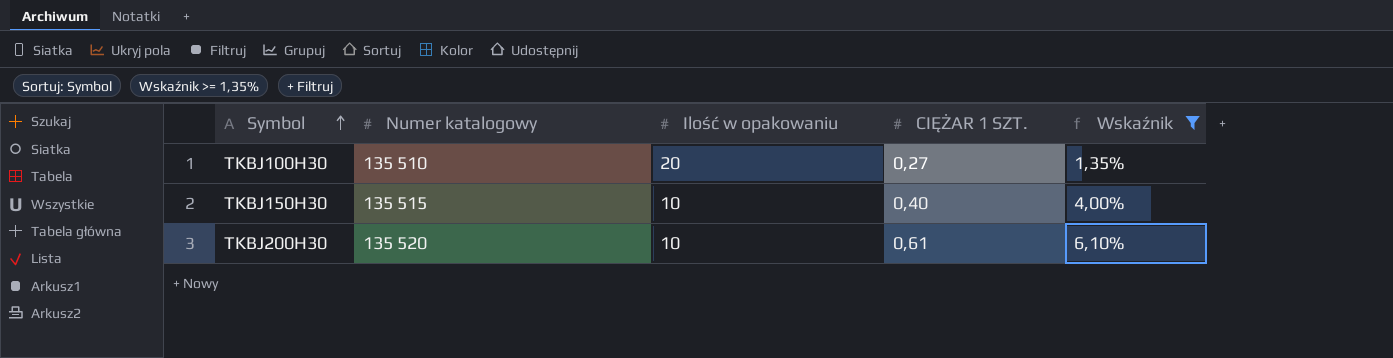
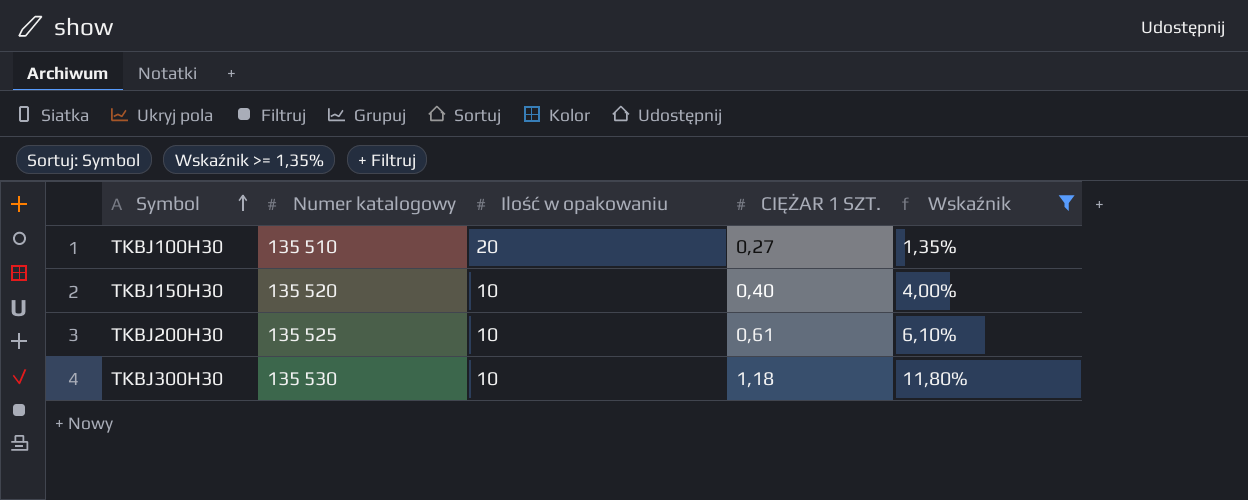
TKBJ150H30 | Numer katalogowy: 135 515 -> 135 520
TKBJ200H30 | Numer katalogowy: 135 520 -> 135 525
row TKBJ300H30: none -> 135 530 | 10 | 1,18 | 11,80%

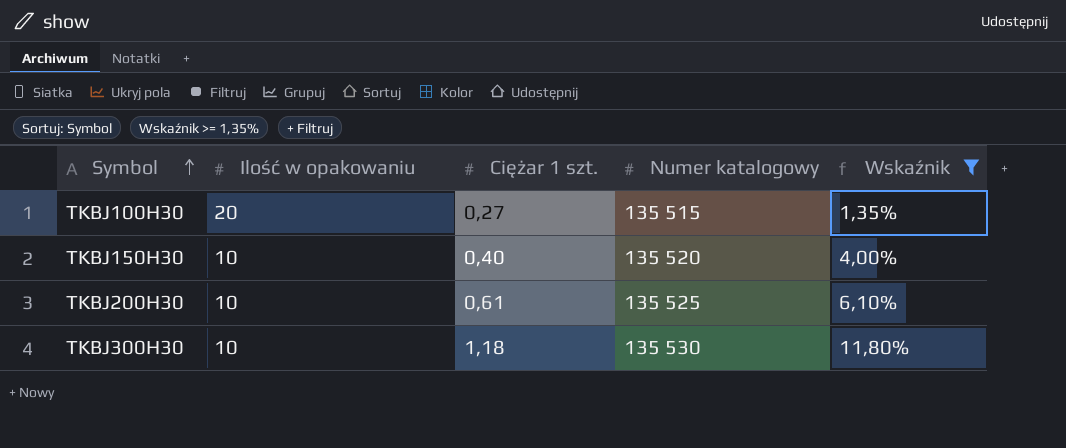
column name: CIĘŻAR 1 SZT. -> Ciężar 1 szt.
column Numer katalogowy | position: 2 -> 4
TKBJ100H30 | Numer katalogowy: 135 510 -> 135 515

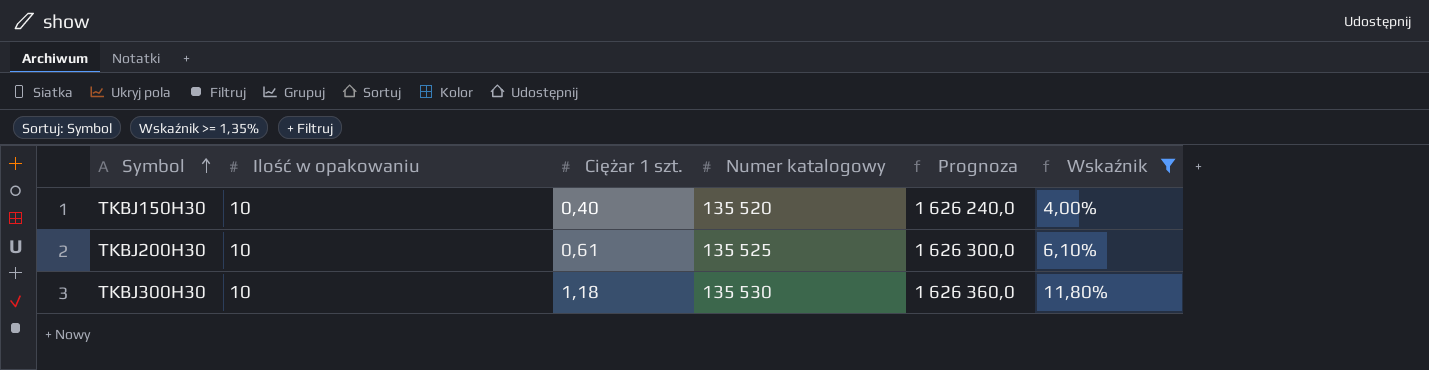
column Prognoza | formula: none -> [Numer katalogowy] * 12
row TKBJ100H30: 20 | 0,27 | 135 515 | 1,35% -> none

